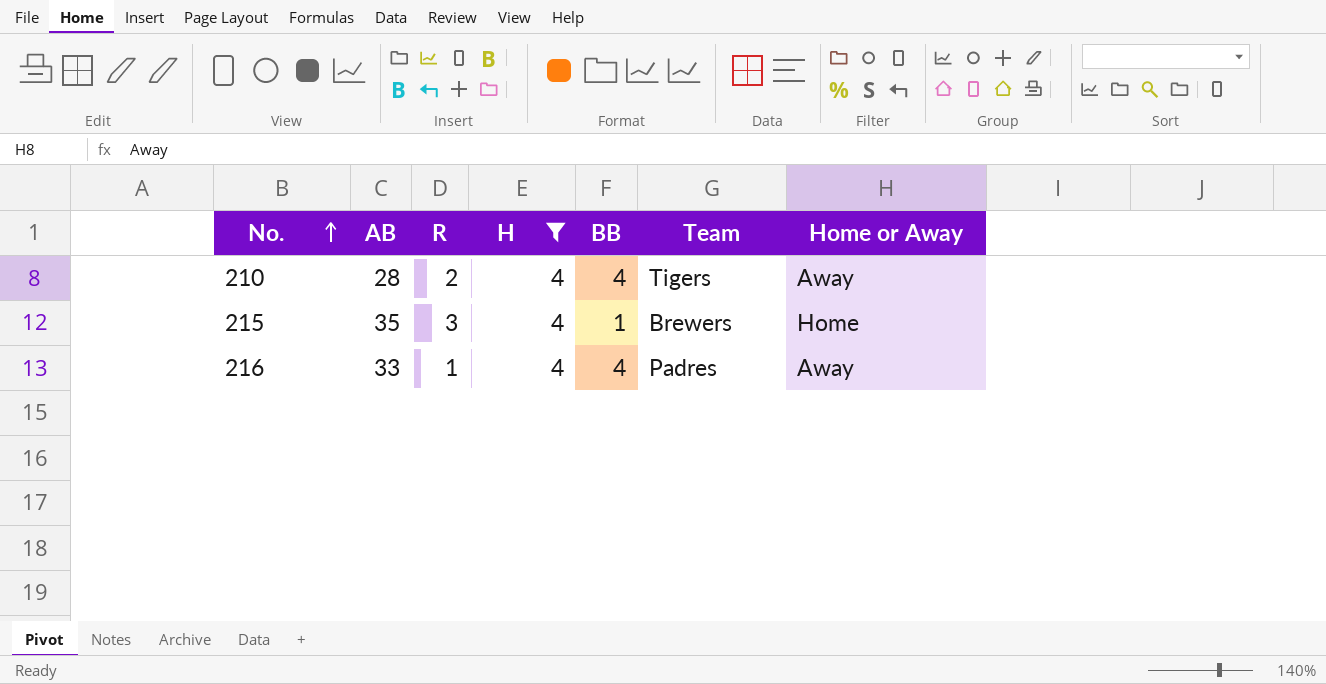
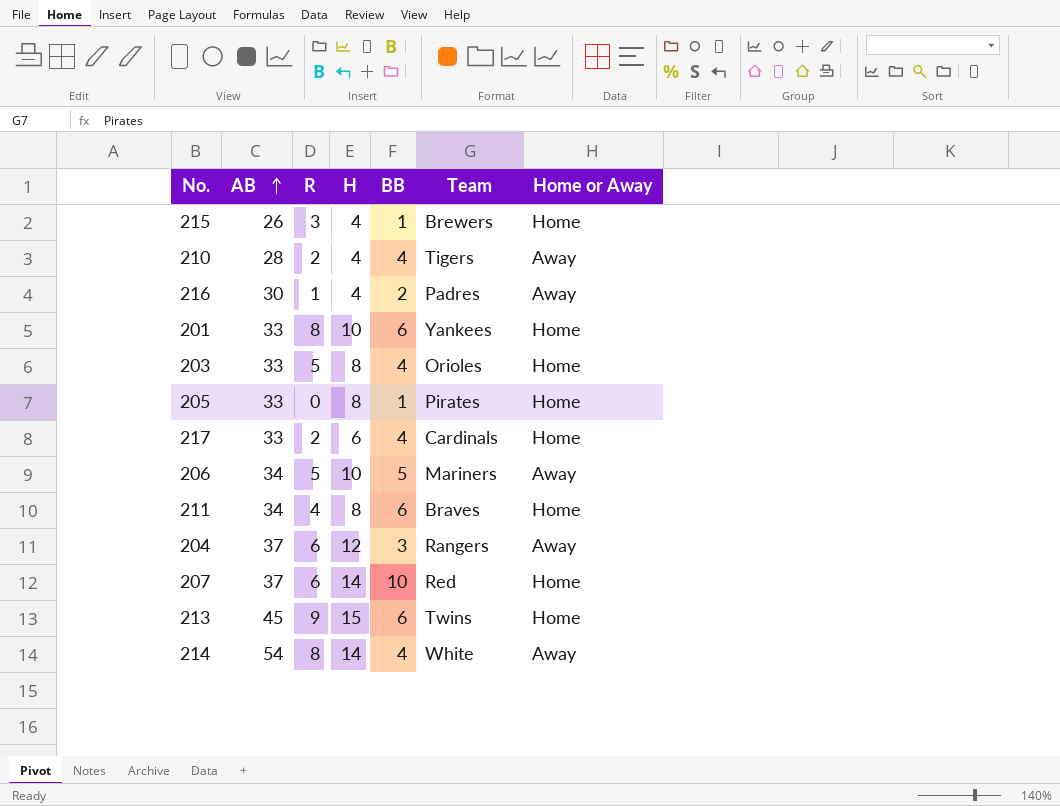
filter: H = 4 -> none
row order: No. ascending -> AB ascending
215 | AB: 35 -> 26
216 | AB: 33 -> 30
216 | BB: 4 -> 2

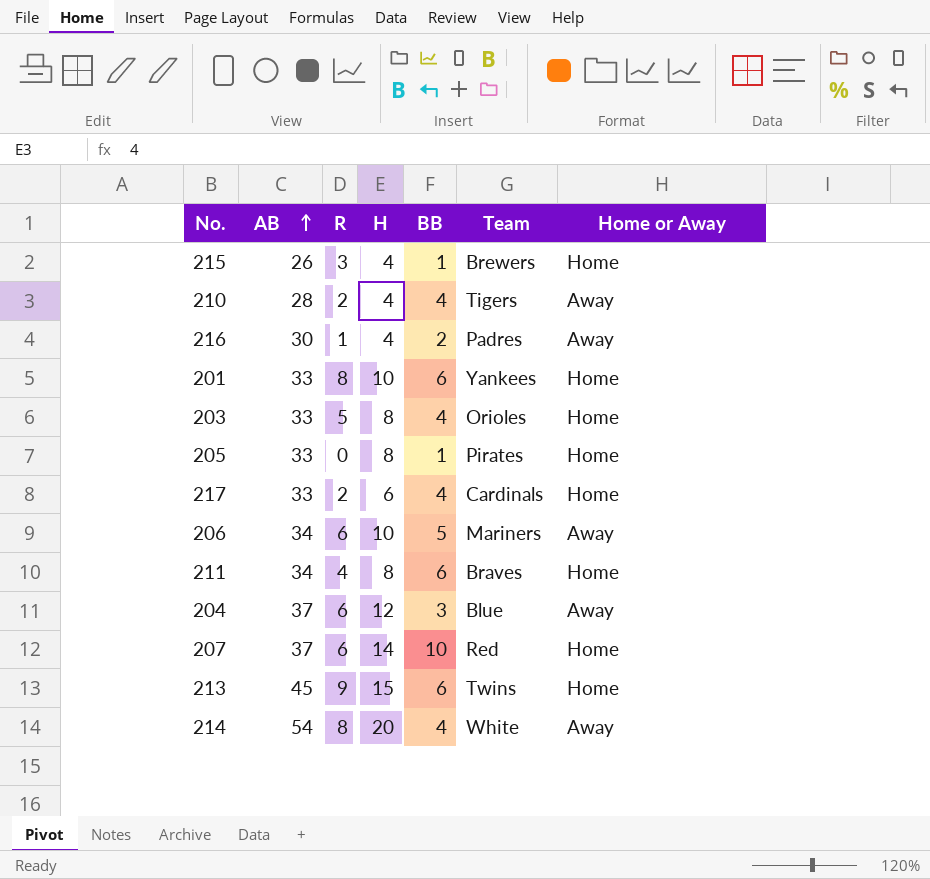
206 | R: 5 -> 6
204 | Team: Rangers -> Blue
214 | H: 14 -> 20

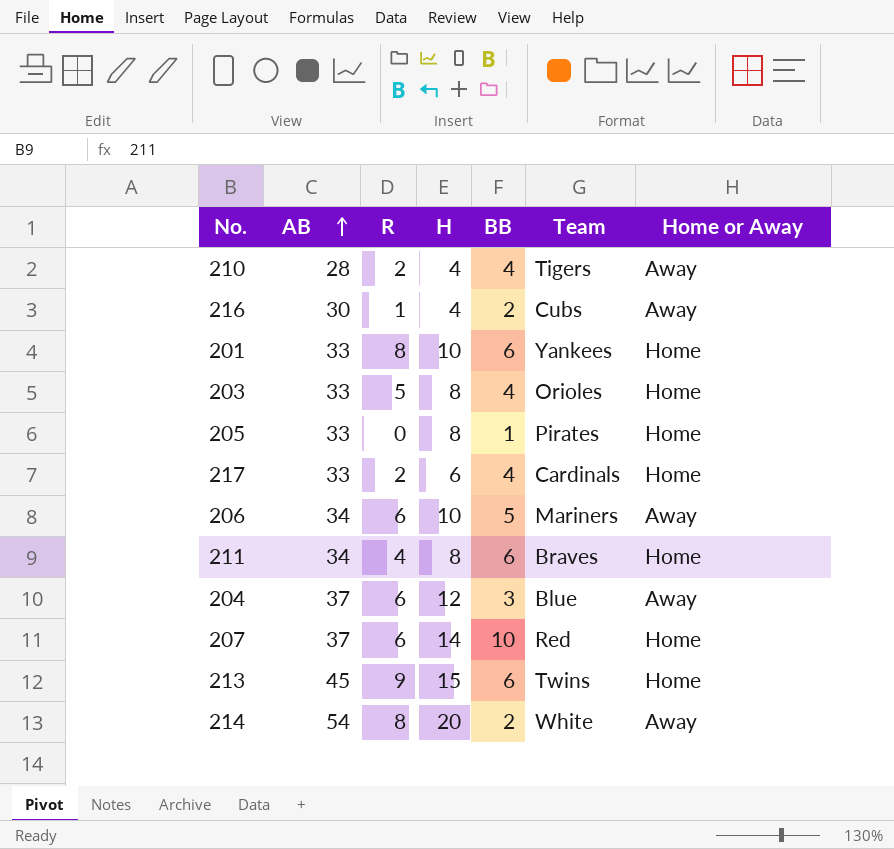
row 215: 26 | 3 | 4 | 1 | Brewers | Home -> none
216 | Team: Padres -> Cubs
214 | BB: 4 -> 2

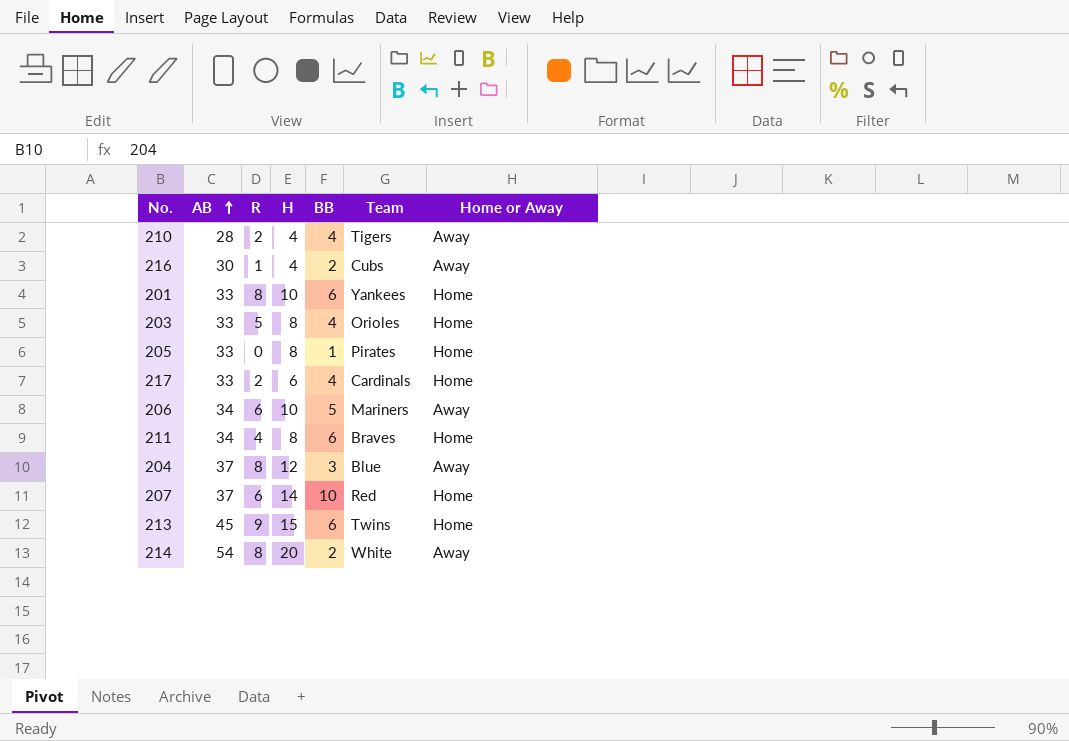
204 | R: 6 -> 8

